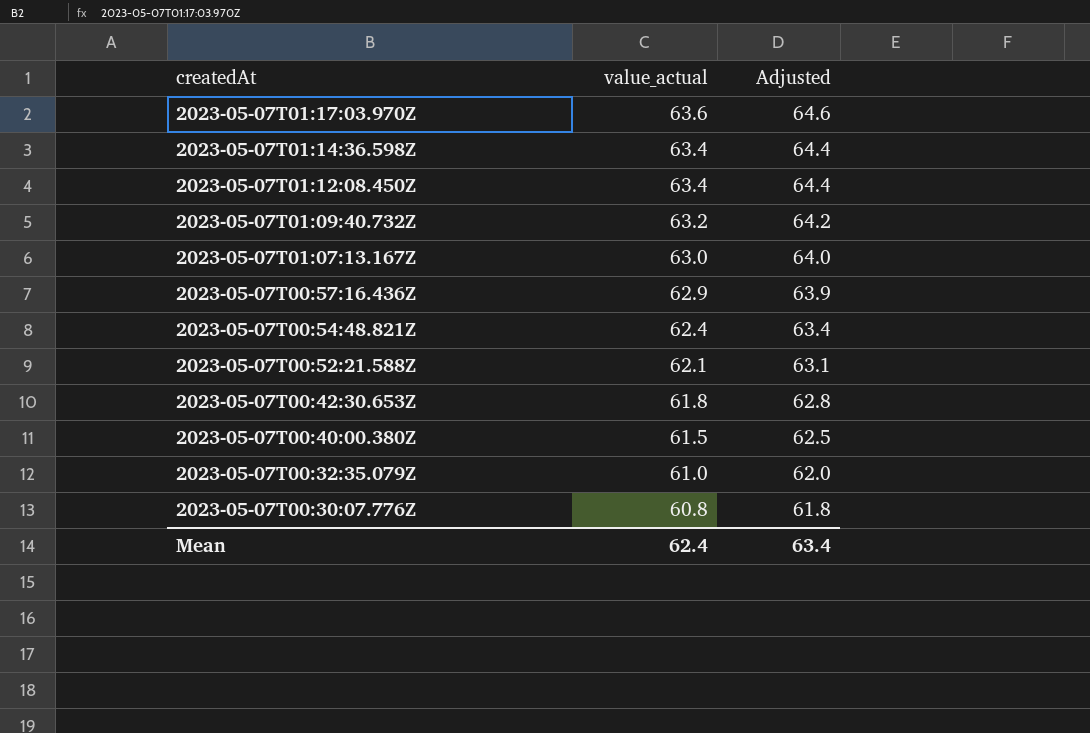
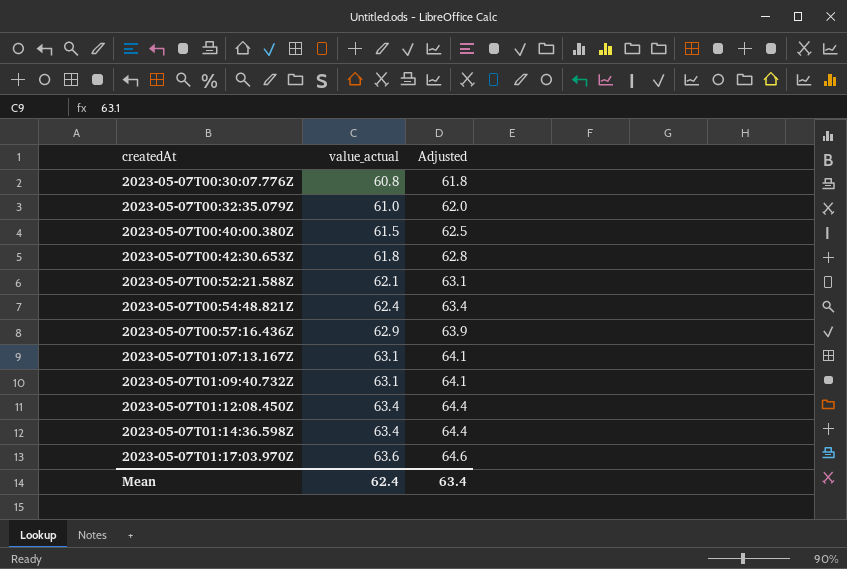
row order: createdAt descending -> createdAt ascending
2023-05-07T01:07:13.167Z | value_actual: 63.0 -> 63.1
2023-05-07T01:07:13.167Z | Adjusted: 64.0 -> 64.1
2023-05-07T01:09:40.732Z | value_actual: 63.2 -> 63.1
2023-05-07T01:09:40.732Z | Adjusted: 64.2 -> 64.1

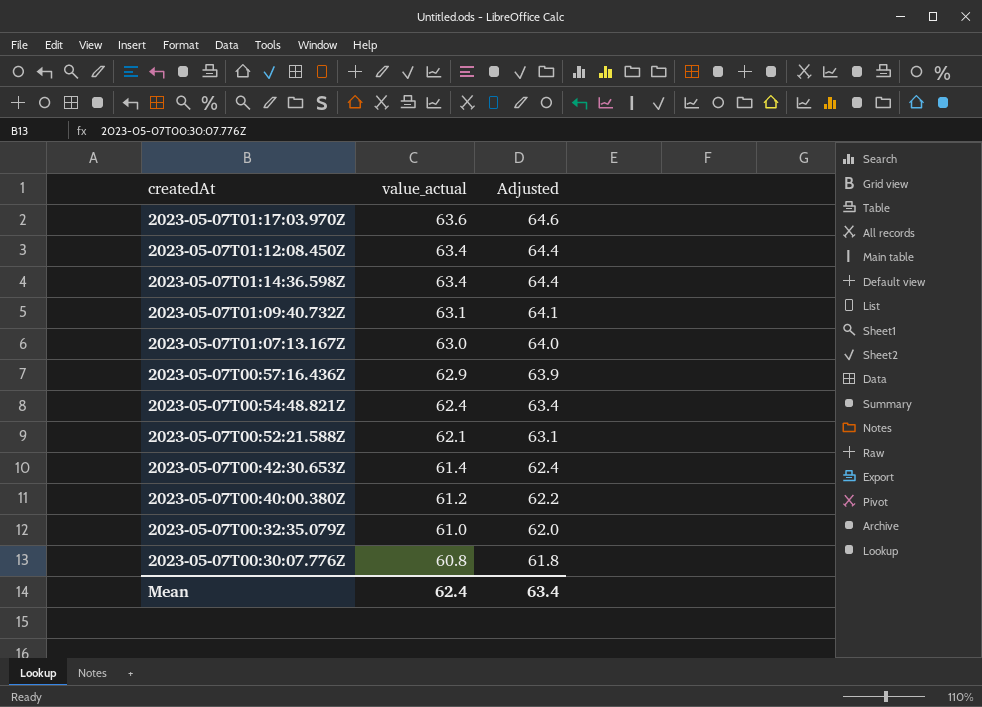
row order: createdAt ascending -> value_actual descending
2023-05-07T01:07:13.167Z | value_actual: 63.1 -> 63.0
2023-05-07T01:07:13.167Z | Adjusted: 64.1 -> 64.0
2023-05-07T00:42:30.653Z | value_actual: 61.8 -> 61.4
2023-05-07T00:42:30.653Z | Adjusted: 62.8 -> 62.4
2023-05-07T00:40:00.380Z | value_actual: 61.5 -> 61.2
2023-05-07T00:40:00.380Z | Adjusted: 62.5 -> 62.2

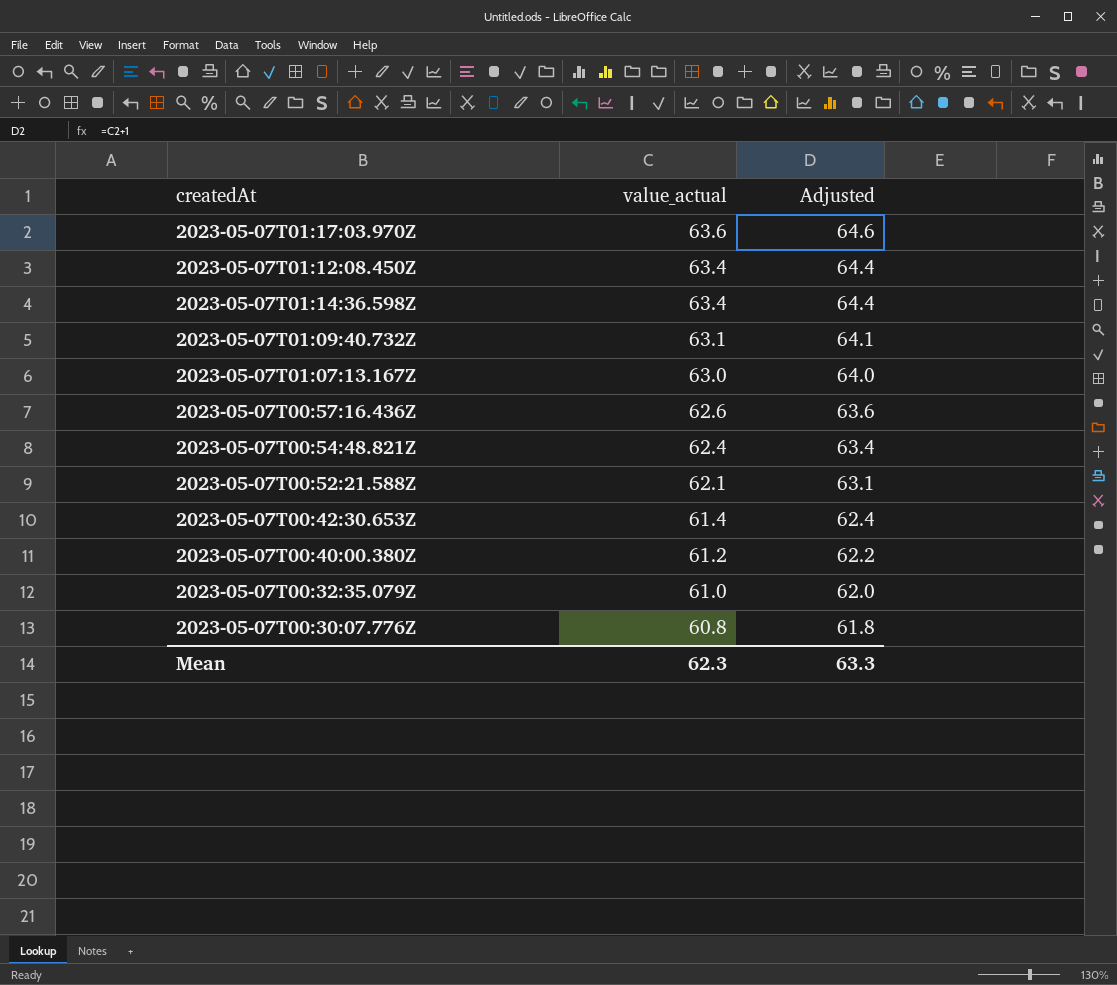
2023-05-07T00:57:16.436Z | value_actual: 62.9 -> 62.6
2023-05-07T00:57:16.436Z | Adjusted: 63.9 -> 63.6
Mean | value_actual: 62.4 -> 62.3
Mean | Adjusted: 63.4 -> 63.3

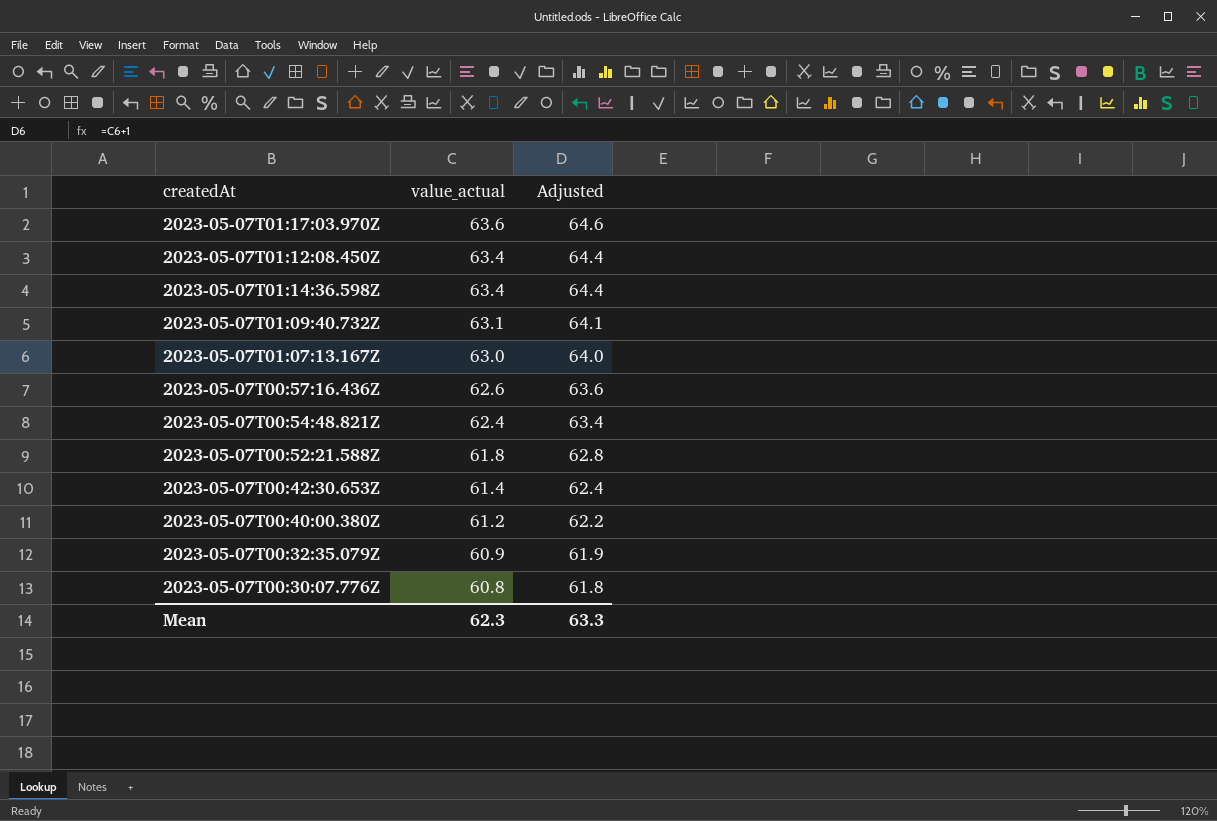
2023-05-07T00:52:21.588Z | value_actual: 62.1 -> 61.8
2023-05-07T00:52:21.588Z | Adjusted: 63.1 -> 62.8
2023-05-07T00:32:35.079Z | value_actual: 61.0 -> 60.9
2023-05-07T00:32:35.079Z | Adjusted: 62.0 -> 61.9

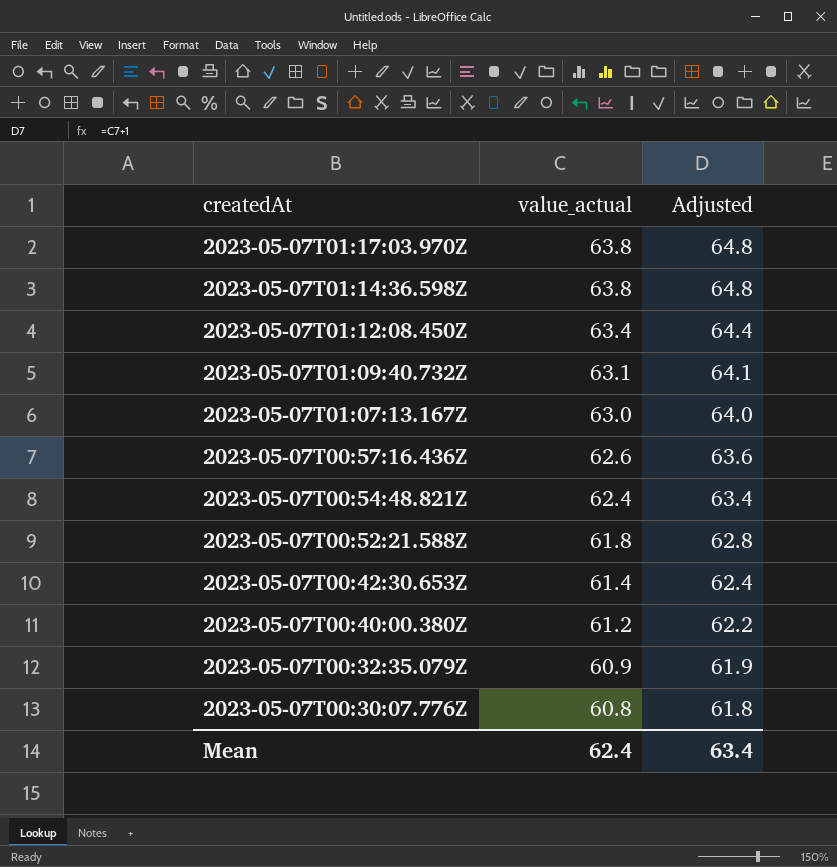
row order: value_actual descending -> createdAt descending
2023-05-07T01:17:03.970Z | value_actual: 63.6 -> 63.8
2023-05-07T01:17:03.970Z | Adjusted: 64.6 -> 64.8
2023-05-07T01:14:36.598Z | value_actual: 63.4 -> 63.8
2023-05-07T01:14:36.598Z | Adjusted: 64.4 -> 64.8
Mean | value_actual: 62.3 -> 62.4
Mean | Adjusted: 63.3 -> 63.4

